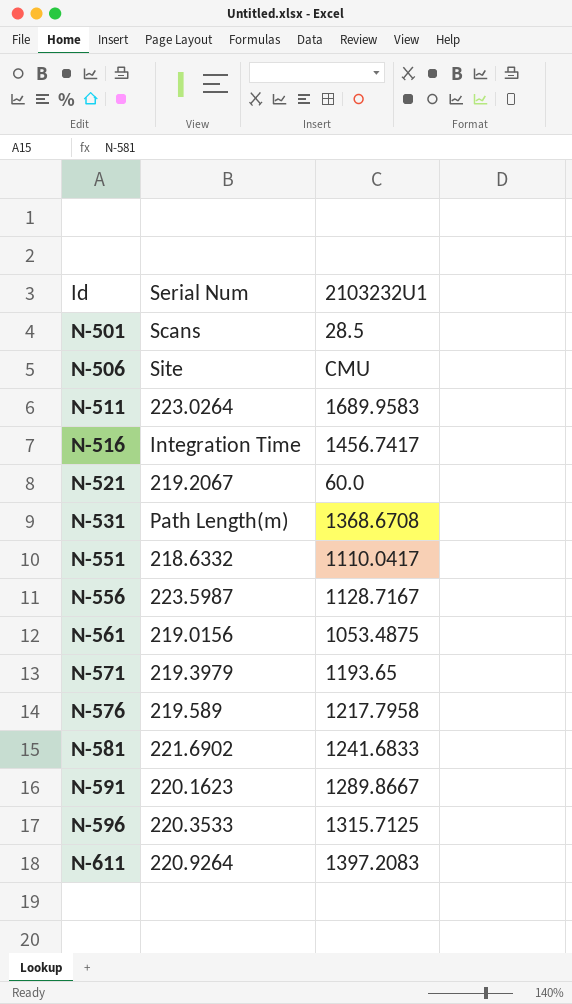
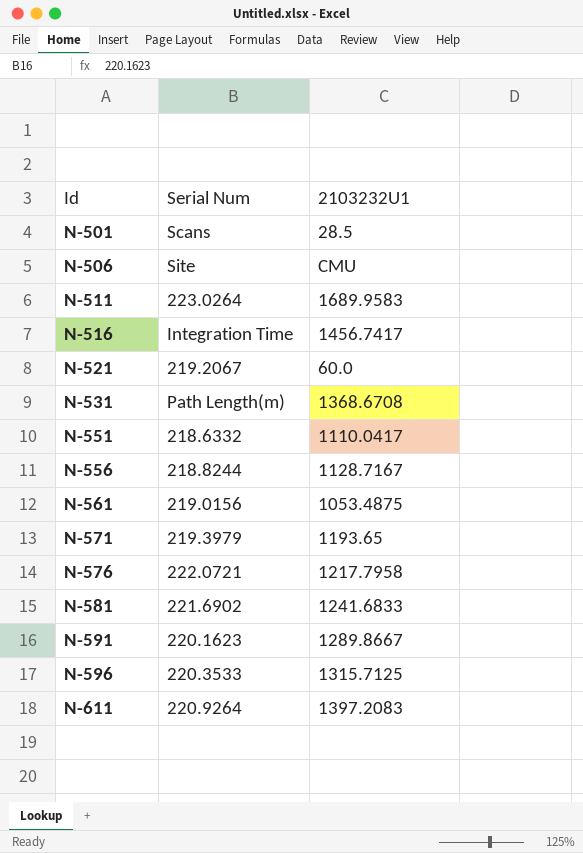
N-556 | Serial Num: 223.5987 -> 218.8244
N-576 | Serial Num: 219.589 -> 222.0721

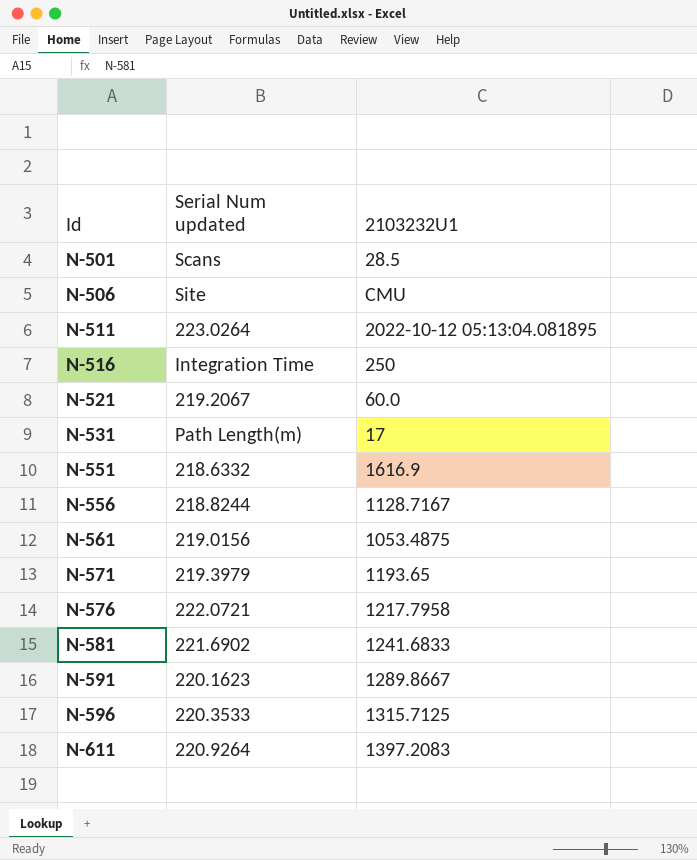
column name: Serial Num -> Serial Num updated
N-511 | 2103232U1: 1689.9583 -> 2022-10-12 05:13:04.081895
N-516 | 2103232U1: 1456.7417 -> 250
N-531 | 2103232U1: 1368.6708 -> 17
N-551 | 2103232U1: 1110.0417 -> 1616.9

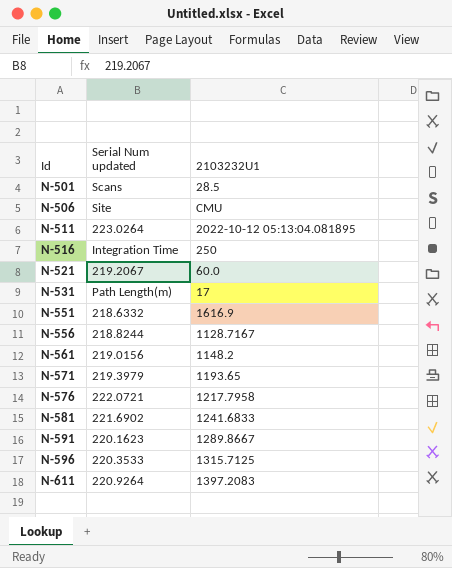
N-561 | 2103232U1: 1053.4875 -> 1148.2

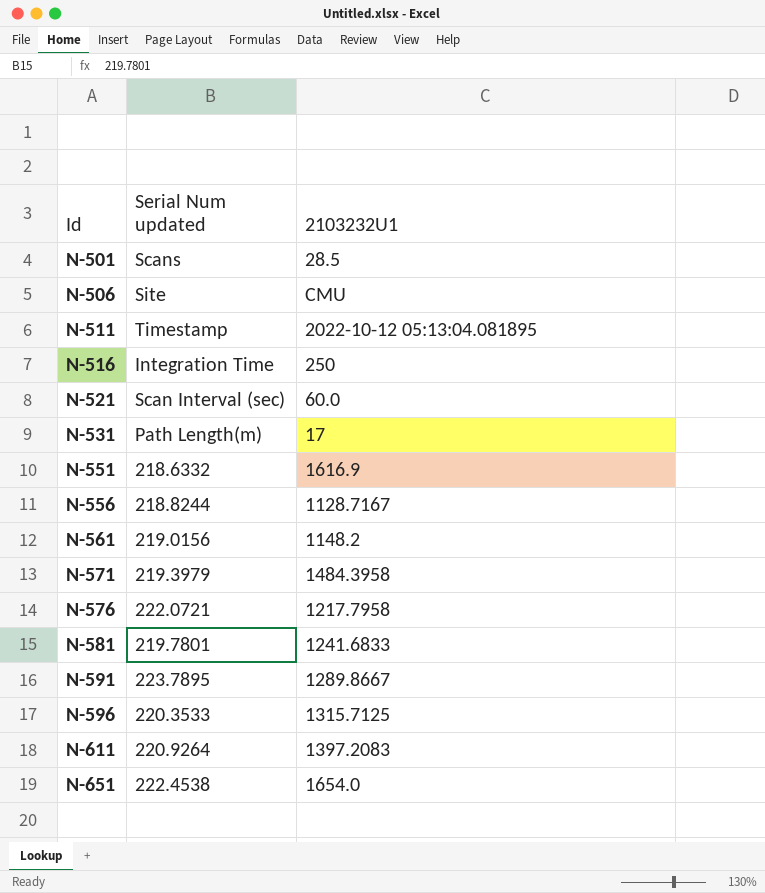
N-511 | Serial Num updated: 223.0264 -> Timestamp
N-521 | Serial Num updated: 219.2067 -> Scan Interval (sec)
N-571 | 2103232U1: 1193.65 -> 1484.3958
N-581 | Serial Num updated: 221.6902 -> 219.7801
N-591 | Serial Num updated: 220.1623 -> 223.7895
row N-651: none -> 222.4538 | 1654.0

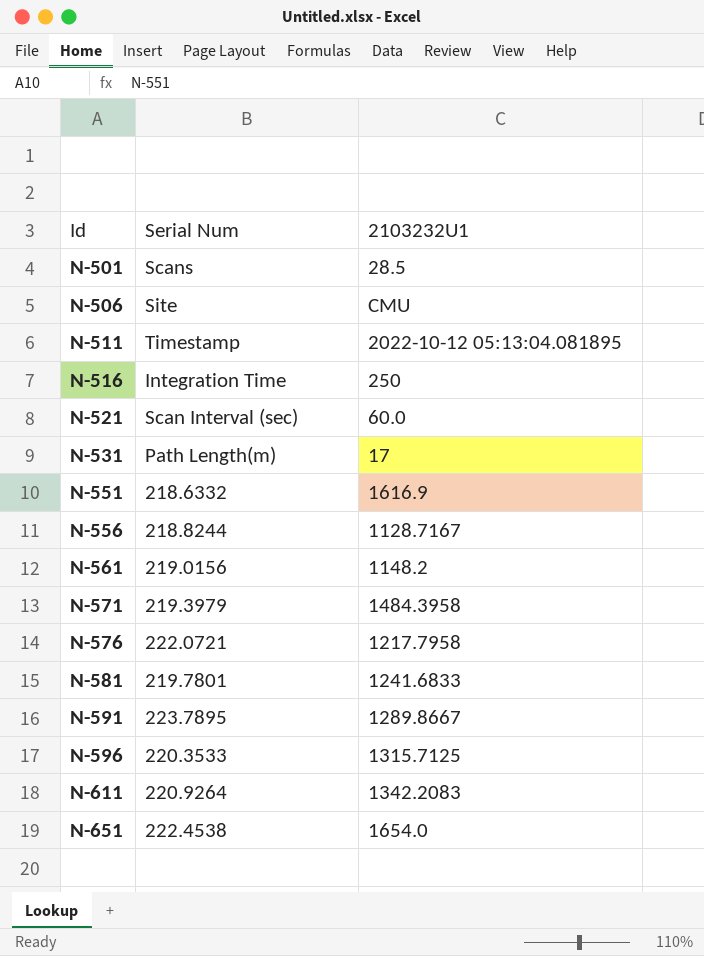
column name: Serial Num updated -> Serial Num
N-611 | 2103232U1: 1397.2083 -> 1342.2083

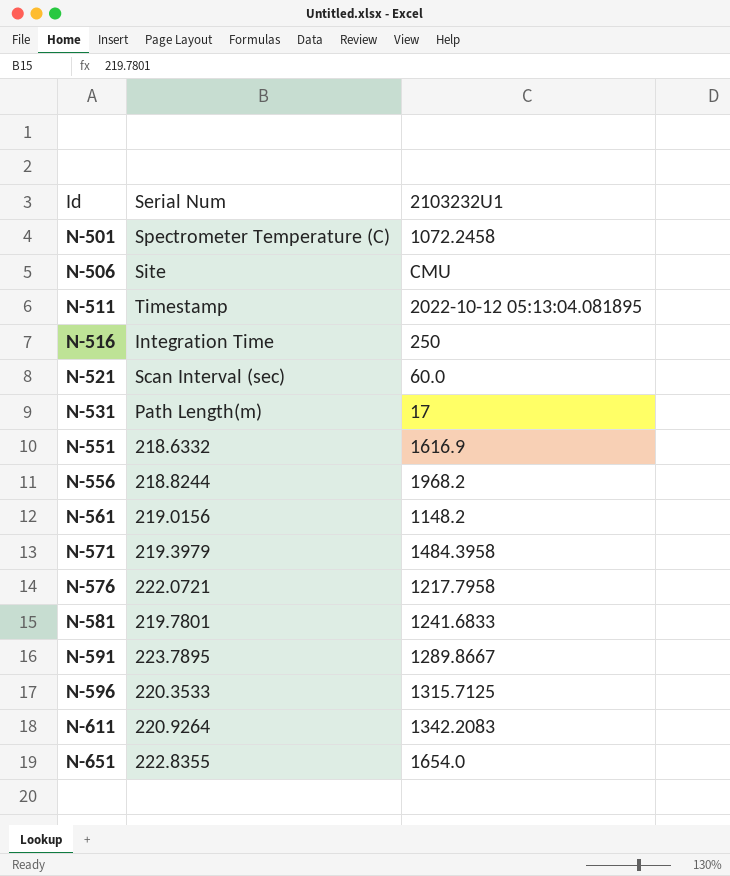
N-501 | Serial Num: Scans -> Spectrometer Temperature (C)
N-501 | 2103232U1: 28.5 -> 1072.2458
N-556 | 2103232U1: 1128.7167 -> 1968.2
N-651 | Serial Num: 222.4538 -> 222.8355

